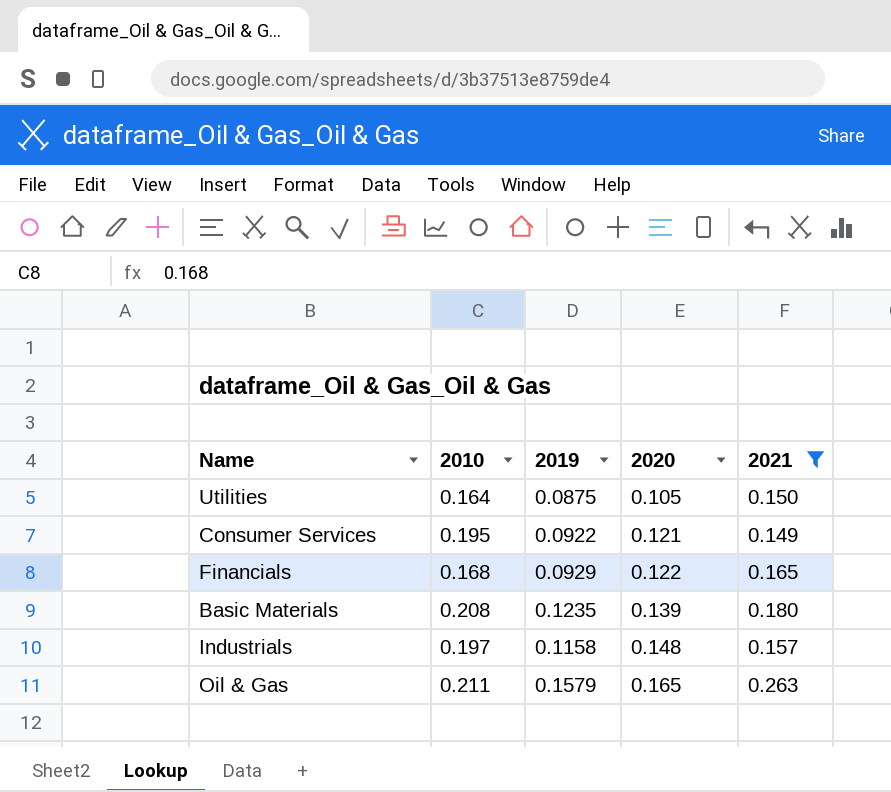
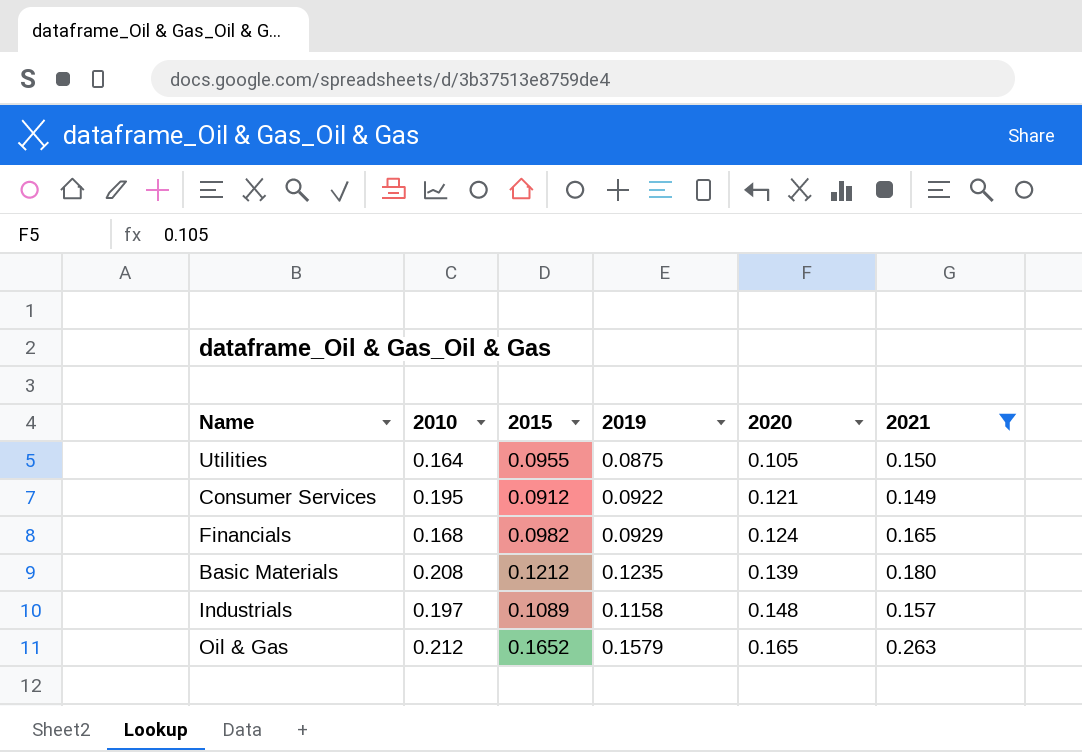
column 2015 | position: none -> 3
Financials | 2020: 0.122 -> 0.124
Oil & Gas | 2010: 0.211 -> 0.212

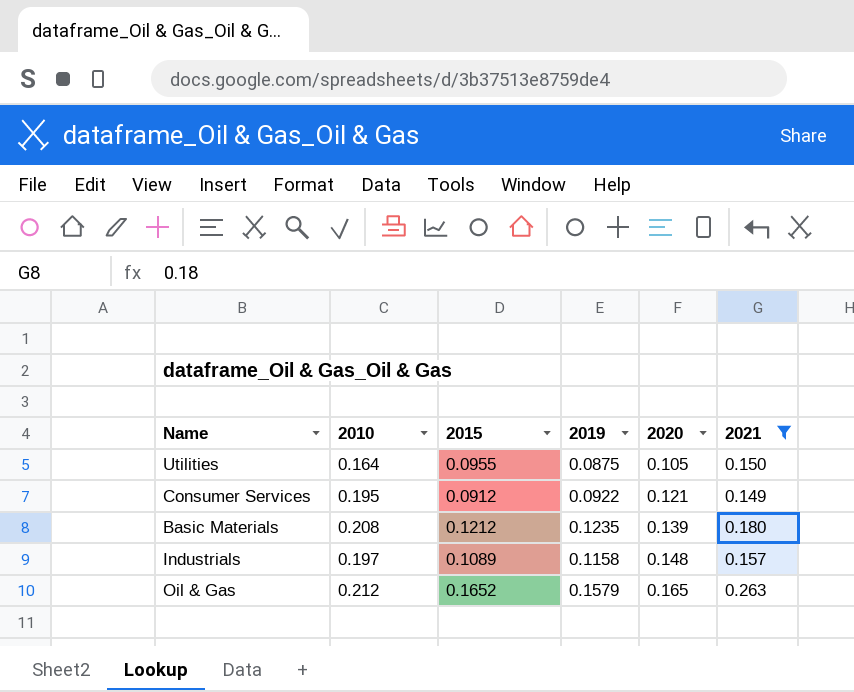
row Financials: 0.168 | 0.0982 | 0.0929 | 0.124 | 0.165 -> none

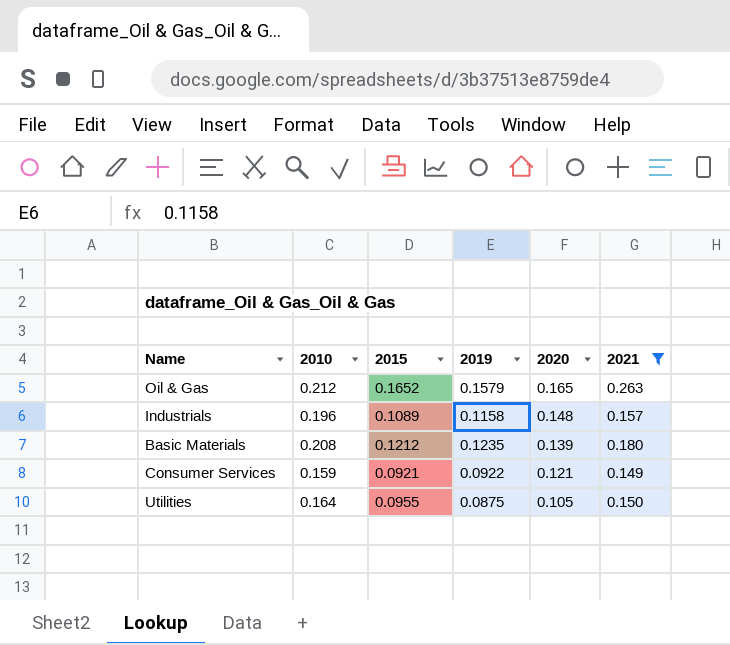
row order: 2020 ascending -> 2020 descending
Industrials | 2010: 0.197 -> 0.196
Consumer Services | 2010: 0.195 -> 0.159
Consumer Services | 2015: 0.0912 -> 0.0921

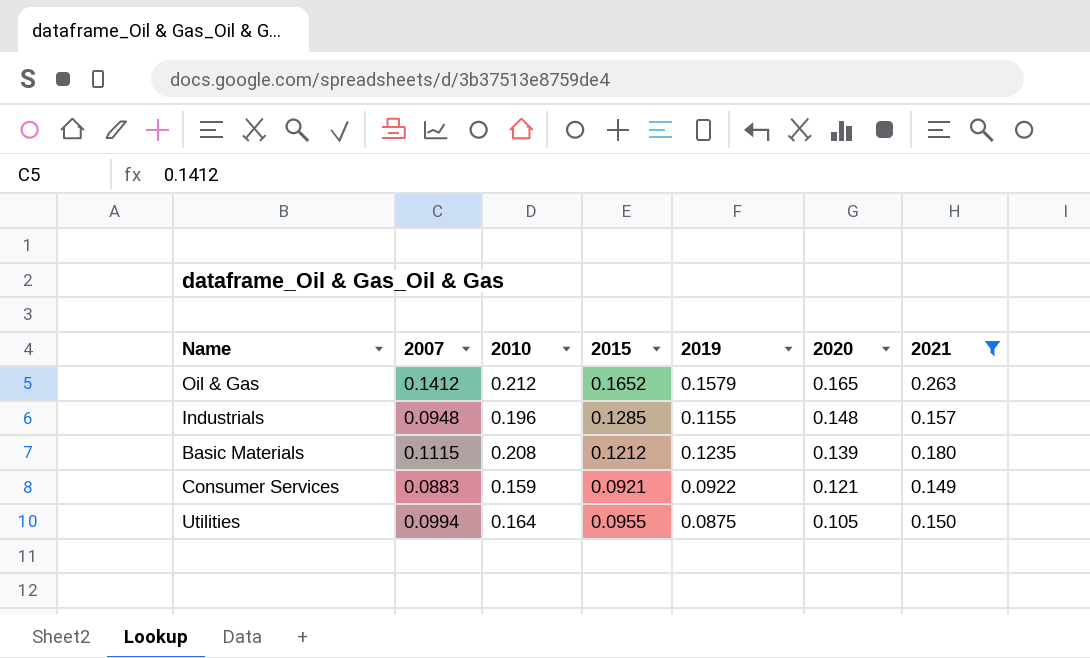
column 2007 | position: none -> 2
Industrials | 2015: 0.1089 -> 0.1285
Industrials | 2019: 0.1158 -> 0.1155

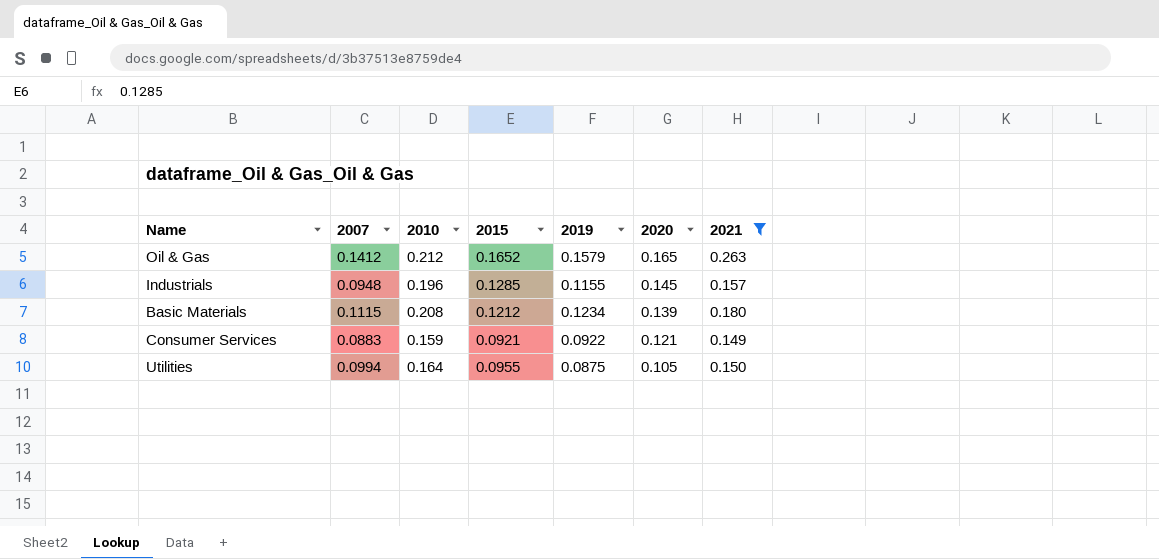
Industrials | 2020: 0.148 -> 0.145
Basic Materials | 2019: 0.1235 -> 0.1234

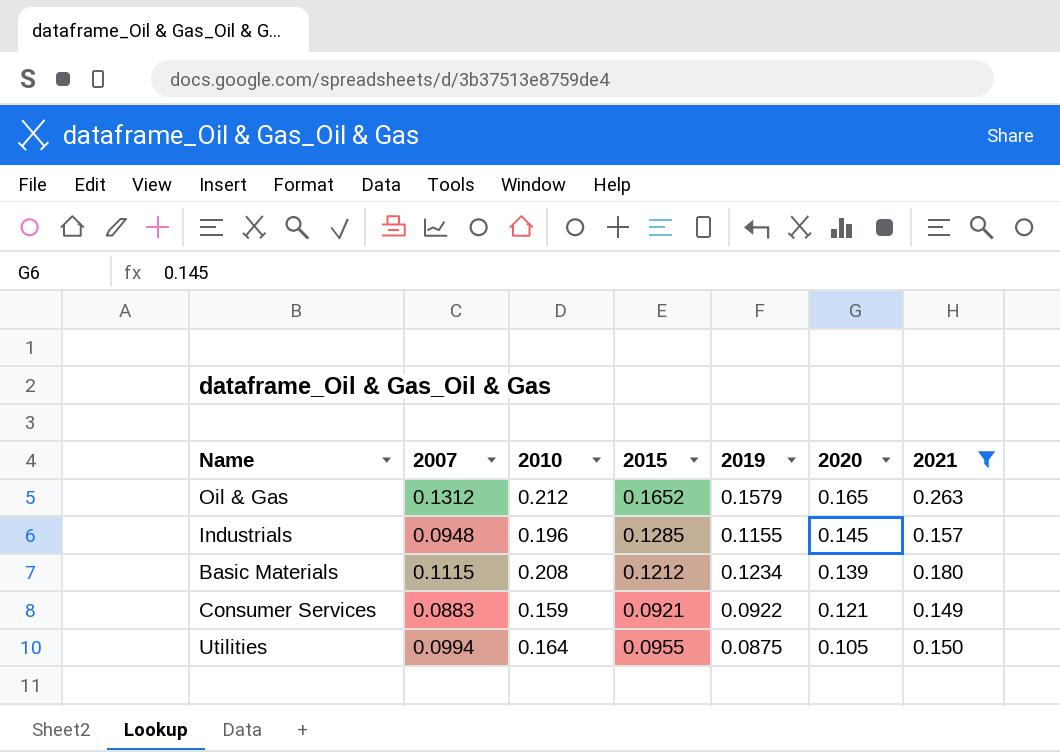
Oil & Gas | 2007: 0.1412 -> 0.1312

